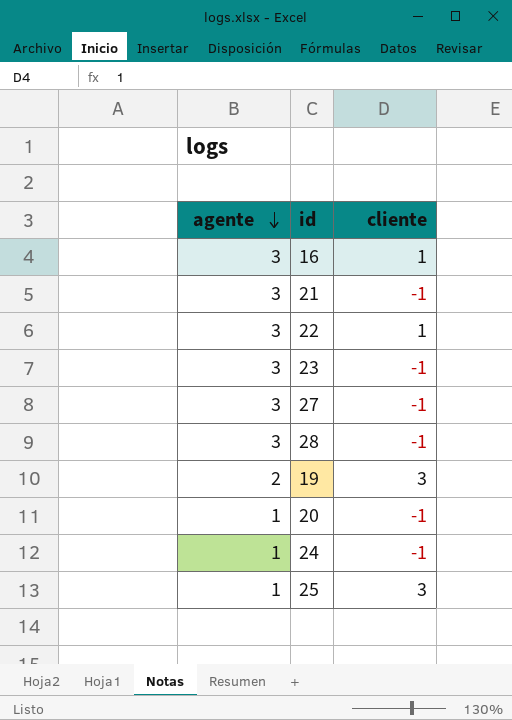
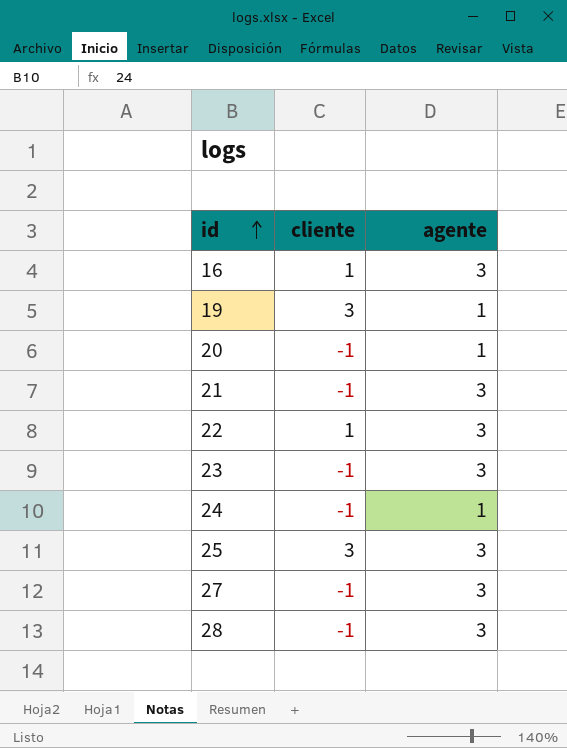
row order: agente descending -> id ascending
column agente | position: 1 -> 3
19 | agente: 2 -> 1
25 | agente: 1 -> 3

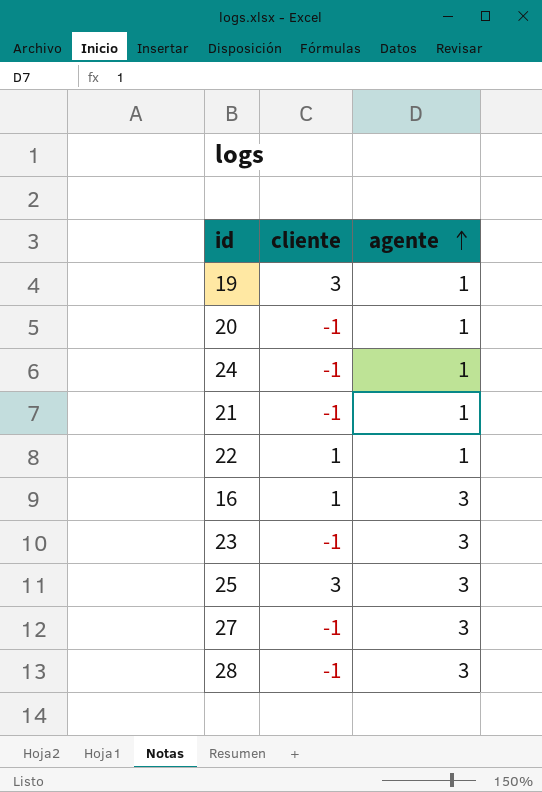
row order: id ascending -> agente ascending
21 | agente: 3 -> 1
22 | agente: 3 -> 1

